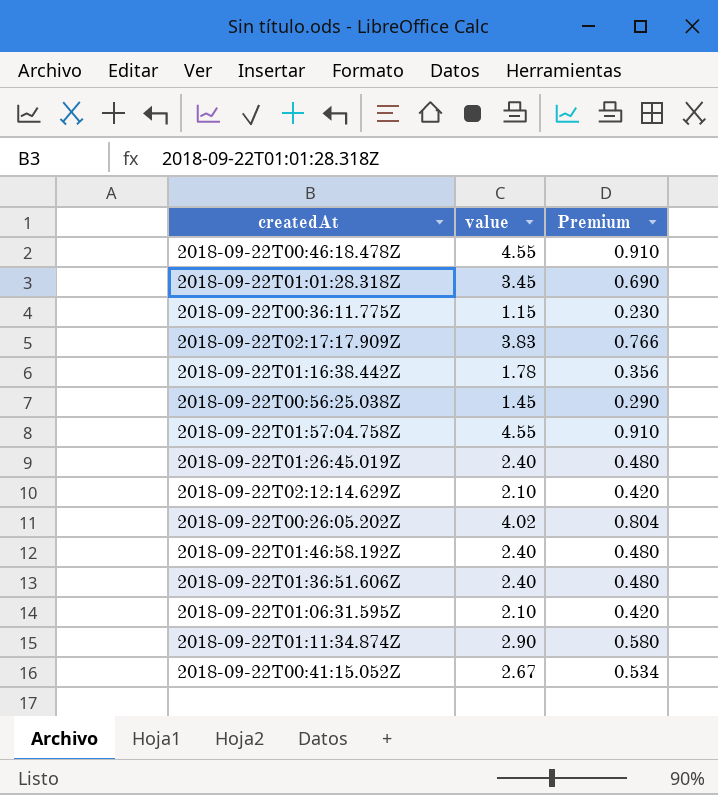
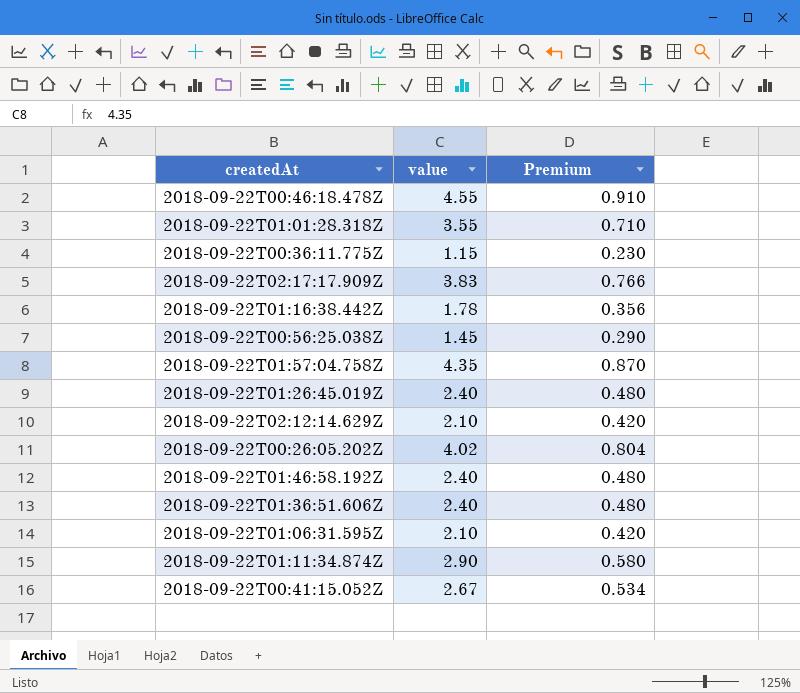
2018-09-22T01:01:28.318Z | value: 3.45 -> 3.55
2018-09-22T01:01:28.318Z | Premium: 0.690 -> 0.710
2018-09-22T01:57:04.758Z | value: 4.55 -> 4.35
2018-09-22T01:57:04.758Z | Premium: 0.910 -> 0.870

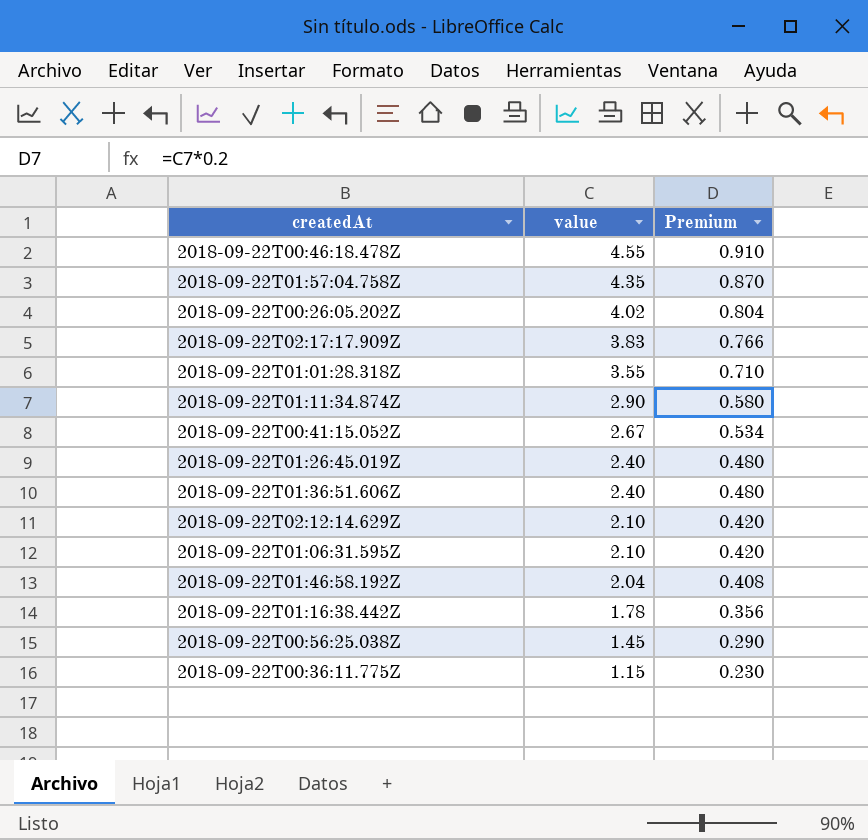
row order: none -> value descending
2018-09-22T01:46:58.192Z | value: 2.40 -> 2.04
2018-09-22T01:46:58.192Z | Premium: 0.480 -> 0.408

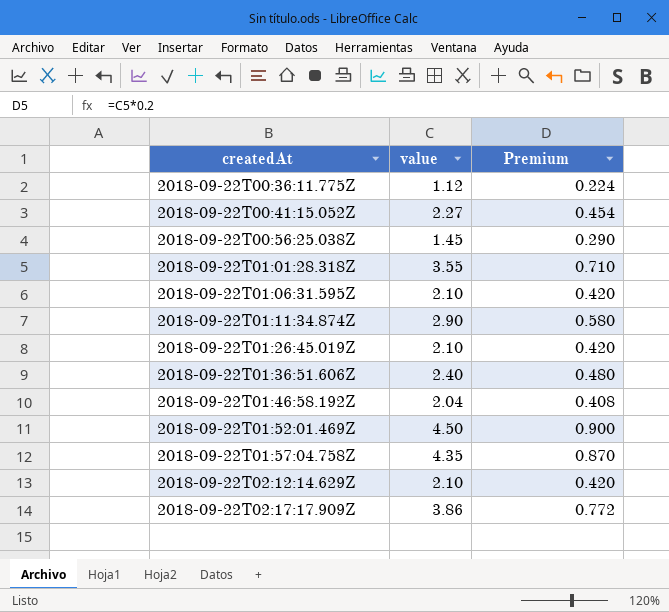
row order: value descending -> createdAt ascending
row 2018-09-22T00:46:18.478Z: 4.55 | 0.910 -> none
row 2018-09-22T00:26:05.202Z: 4.02 | 0.804 -> none
row 2018-09-22T01:16:38.442Z: 1.78 | 0.356 -> none
2018-09-22T00:36:11.775Z | value: 1.15 -> 1.12
2018-09-22T00:36:11.775Z | Premium: 0.230 -> 0.224
2018-09-22T00:41:15.052Z | value: 2.67 -> 2.27
2018-09-22T00:41:15.052Z | Premium: 0.534 -> 0.454
2018-09-22T01:26:45.019Z | value: 2.40 -> 2.10
2018-09-22T01:26:45.019Z | Premium: 0.480 -> 0.420
row 2018-09-22T01:52:01.469Z: none -> 4.50 | 0.900
2018-09-22T02:17:17.909Z | value: 3.83 -> 3.86
2018-09-22T02:17:17.909Z | Premium: 0.766 -> 0.772

